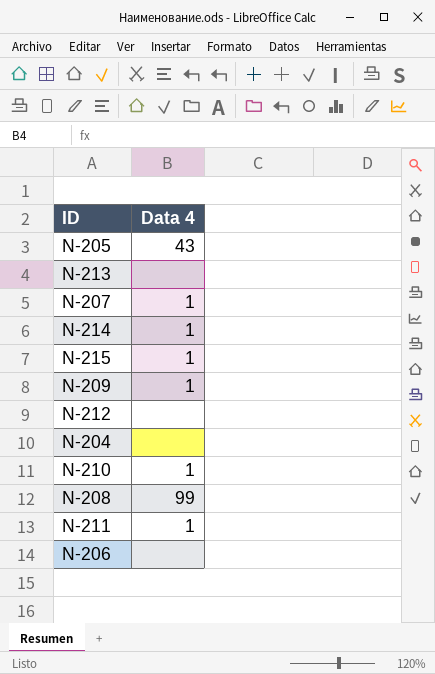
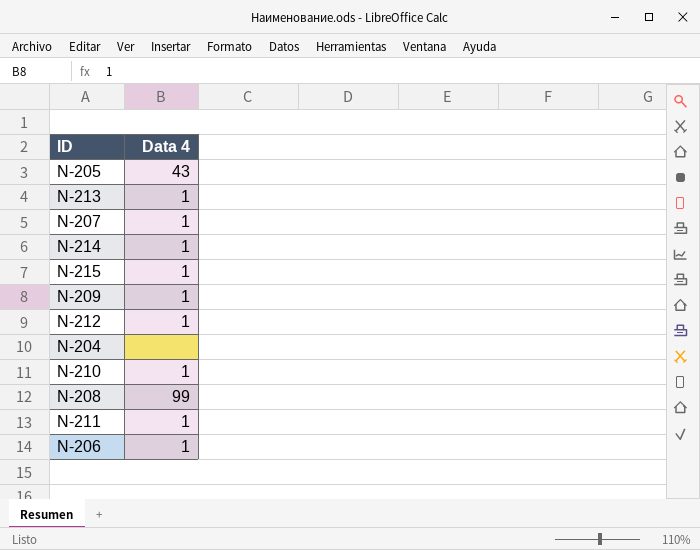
N-213 | Data 4: none -> 1
N-212 | Data 4: none -> 1
N-206 | Data 4: none -> 1

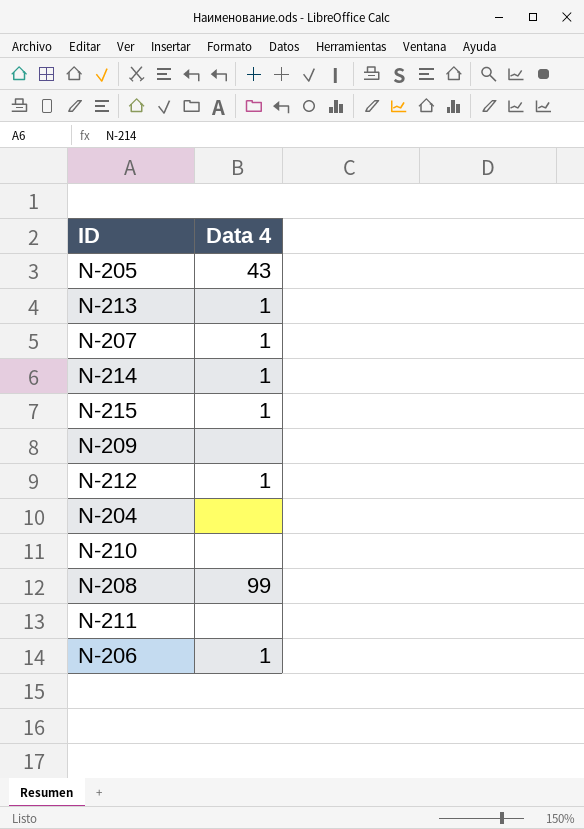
N-209 | Data 4: 1 -> none
N-210 | Data 4: 1 -> none
N-211 | Data 4: 1 -> none

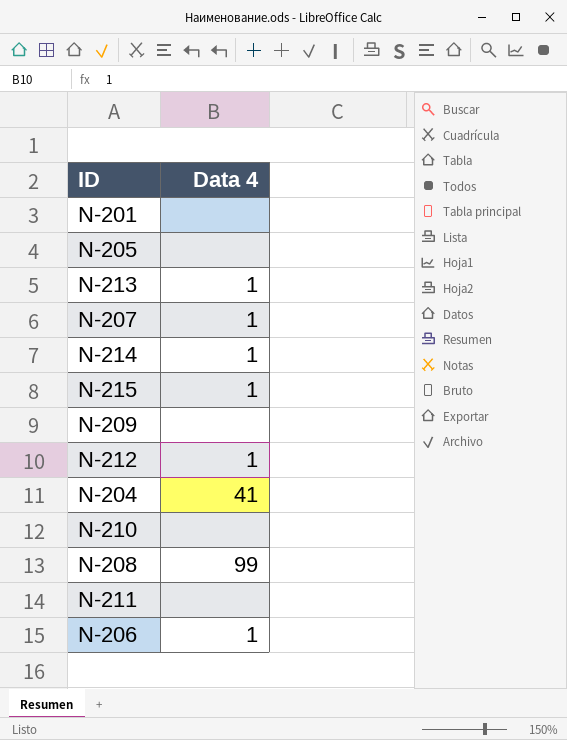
row N-201: none -> none
N-205 | Data 4: 43 -> none
N-204 | Data 4: none -> 41

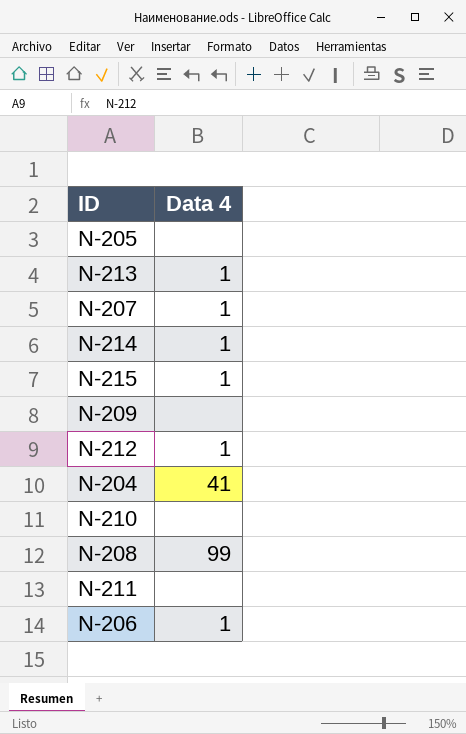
row N-201: none -> none

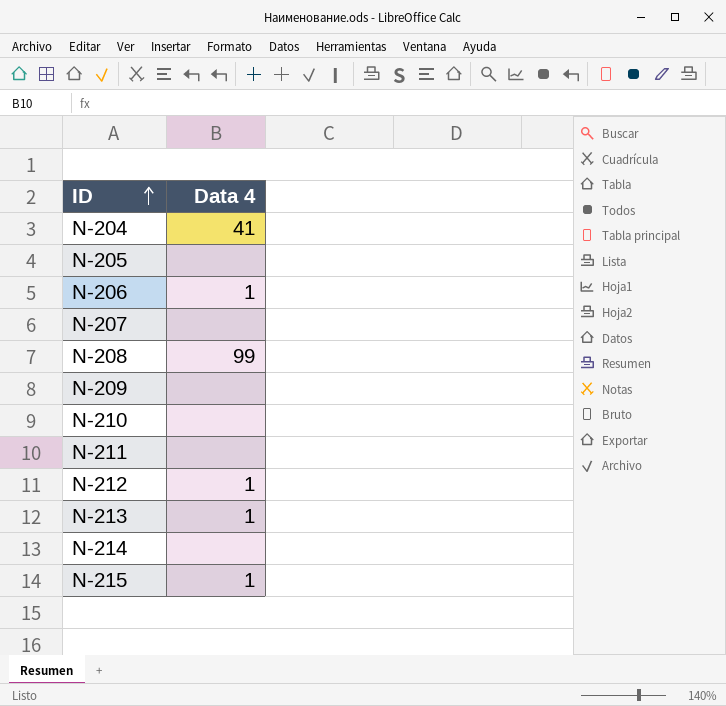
row order: none -> ID ascending
N-207 | Data 4: 1 -> none
N-214 | Data 4: 1 -> none

